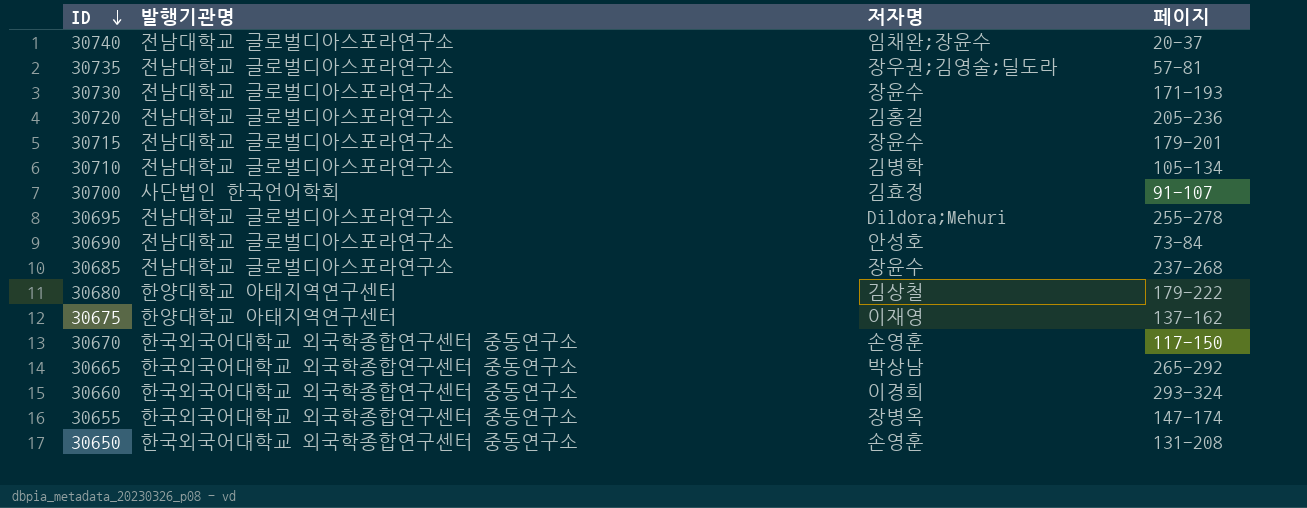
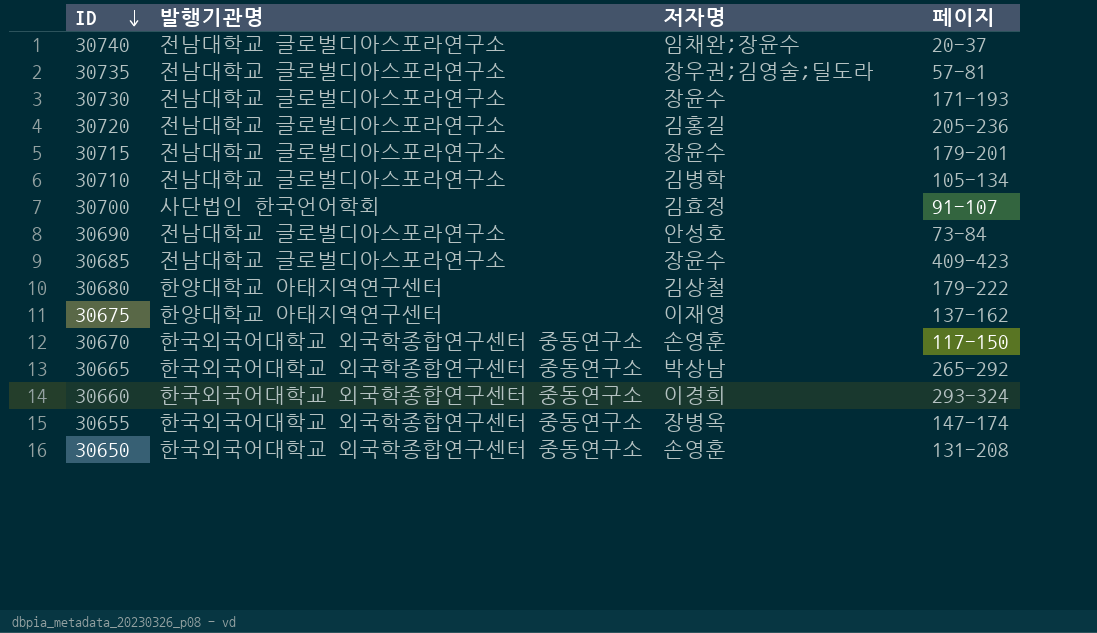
row 30695: 전남대학교 글로벌디아스포라연구소 | Dildora;Mehuri | 255-278 -> none
30685 | 페이지: 237-268 -> 409-423

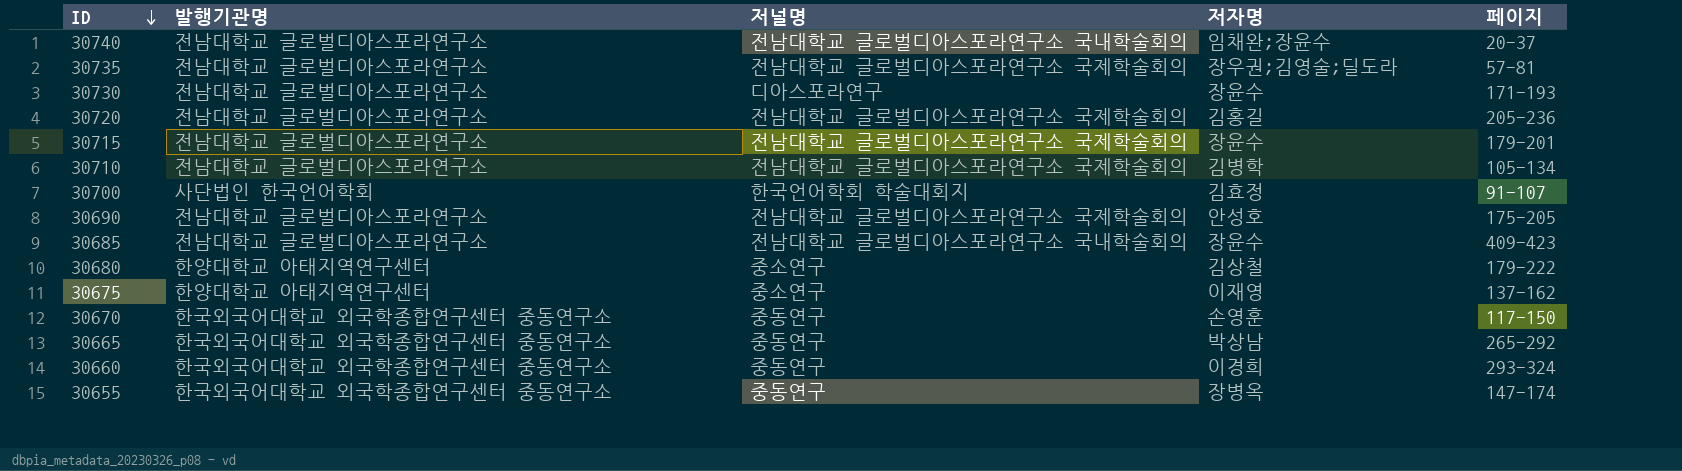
column 저널명 | position: none -> 3
row 30650: 한국외국어대학교 외국학종합연구센터 중동연구소 | 손영훈 | 131-208 -> none
30690 | 페이지: 73-84 -> 175-205

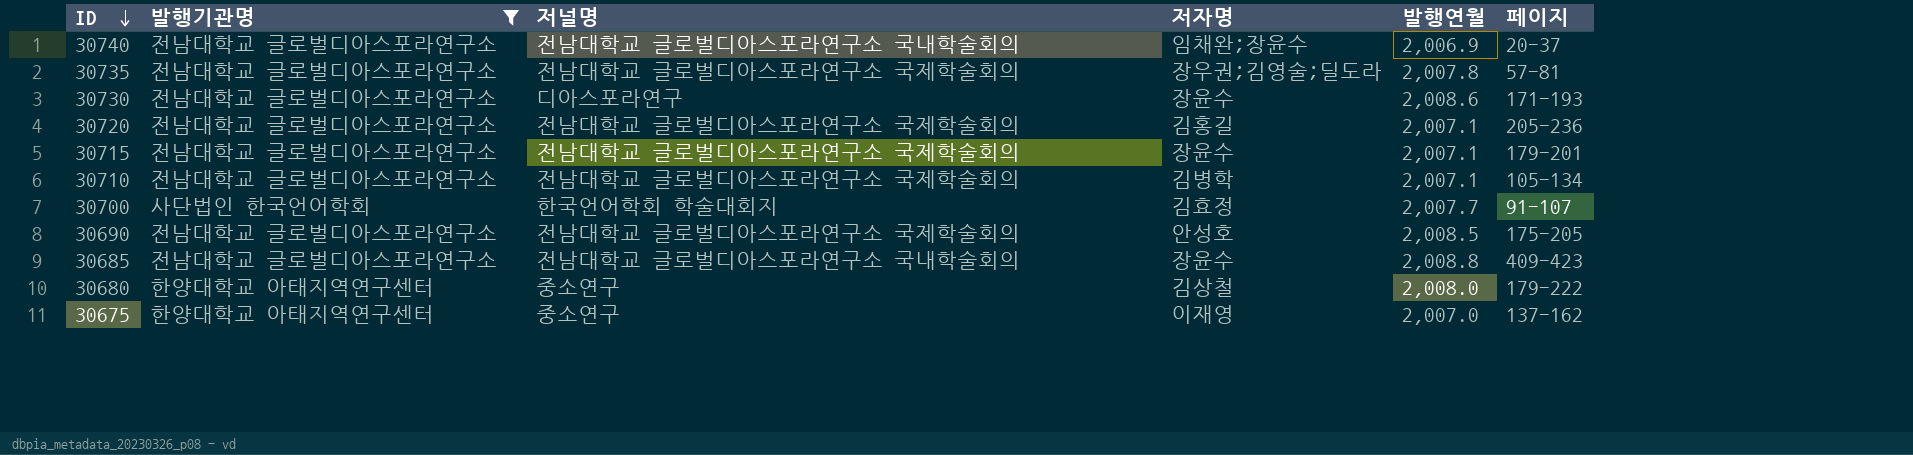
filter: none -> 발행기관명 != 한국외국어대학교 외국학종합연구센터 중동연구소
column 발행연월 | position: none -> 5

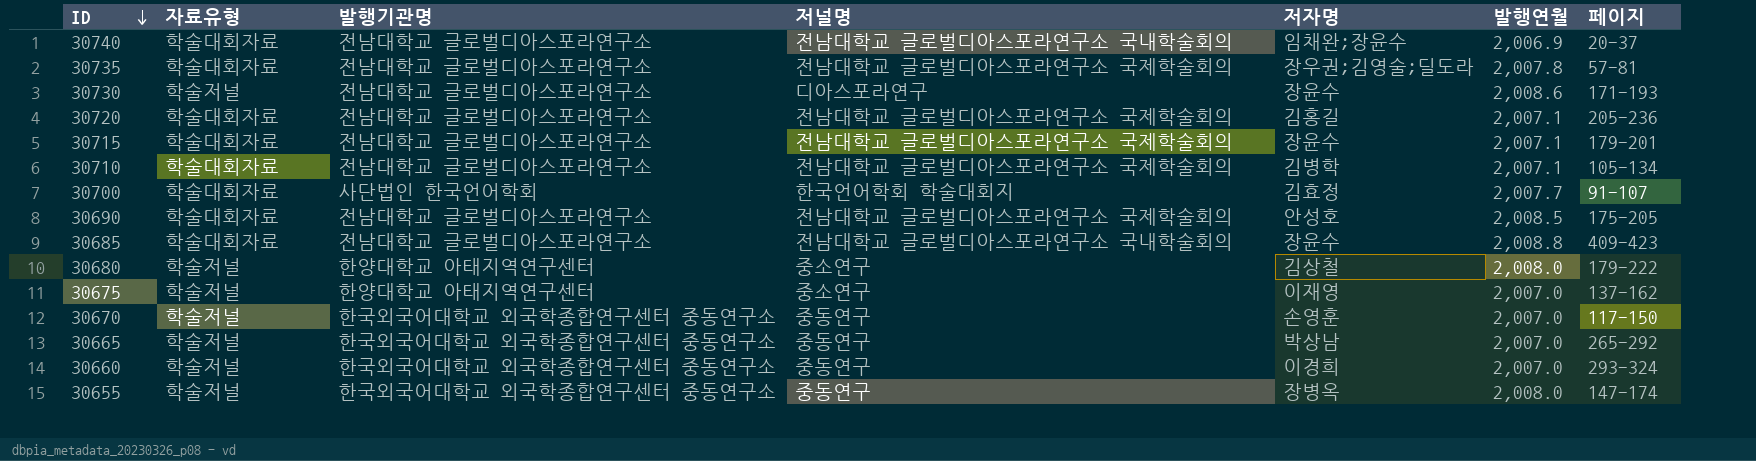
filter: 발행기관명 != 한국외국어대학교 외국학종합연구센터 중동연구소 -> none
column 자료유형 | position: none -> 2

